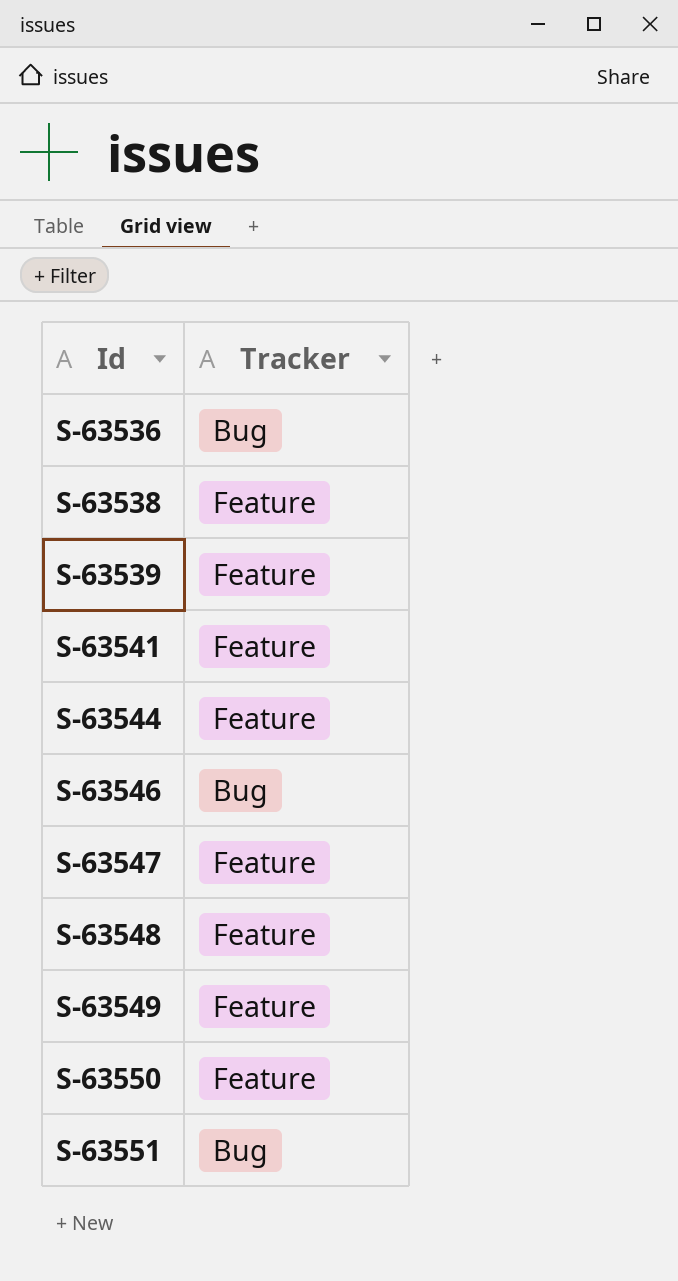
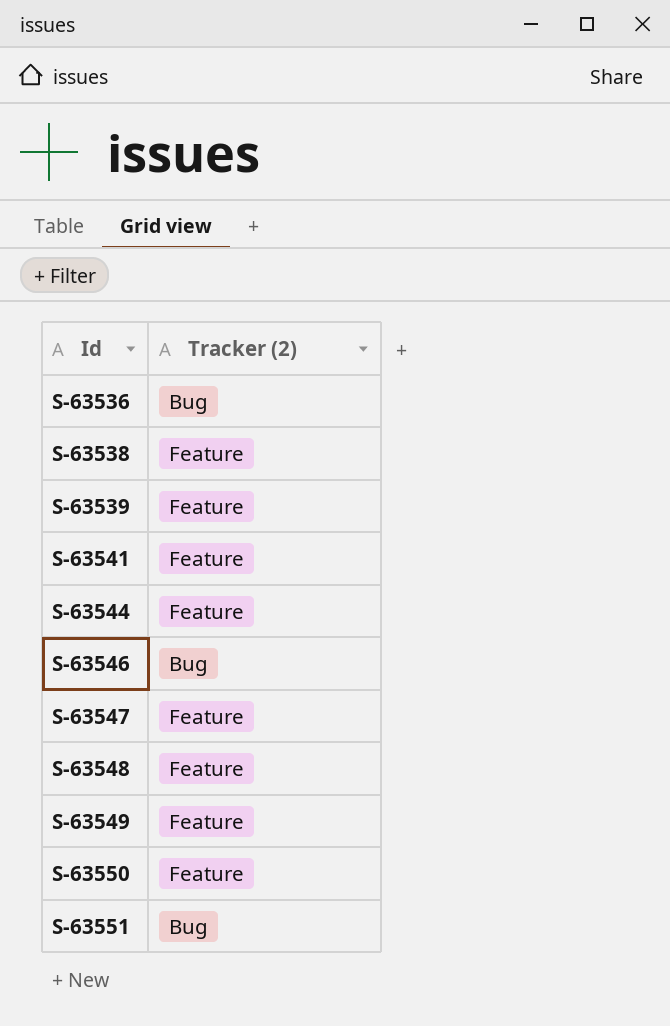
column name: Tracker -> Tracker (2)

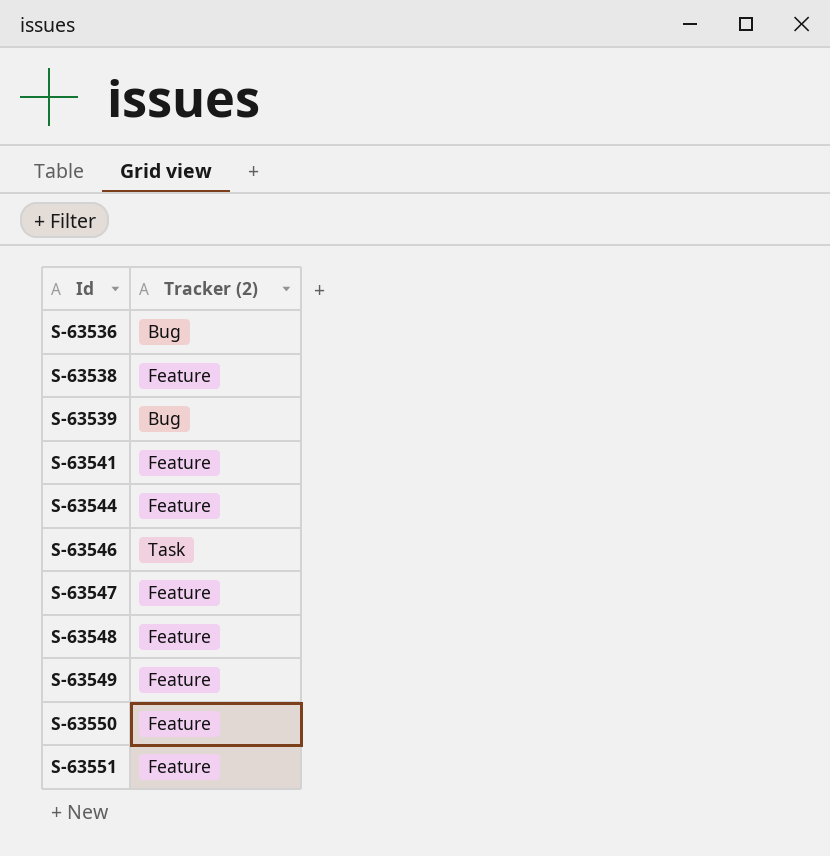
S-63539 | Tracker (2): Feature -> Bug
S-63546 | Tracker (2): Bug -> Task
S-63551 | Tracker (2): Bug -> Feature

